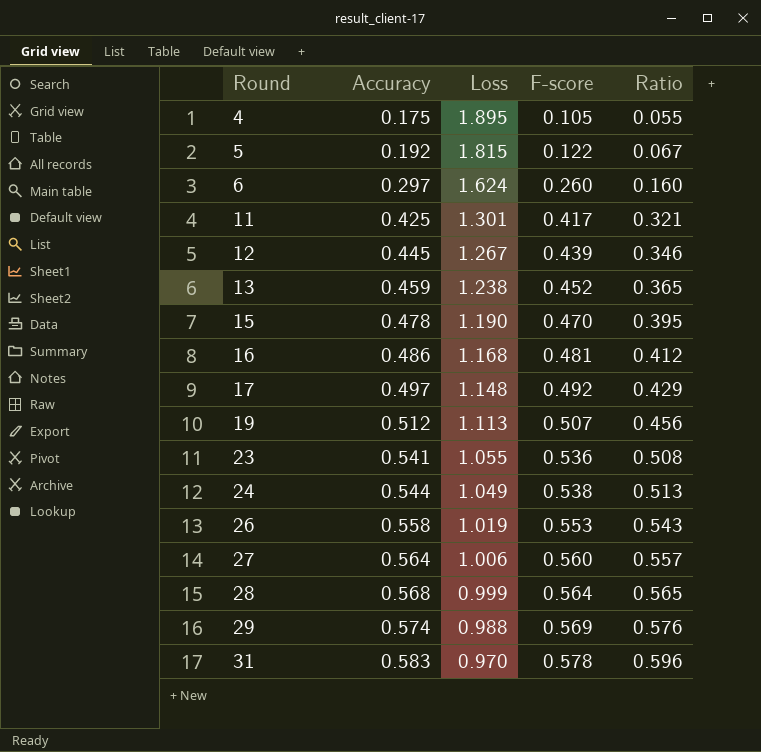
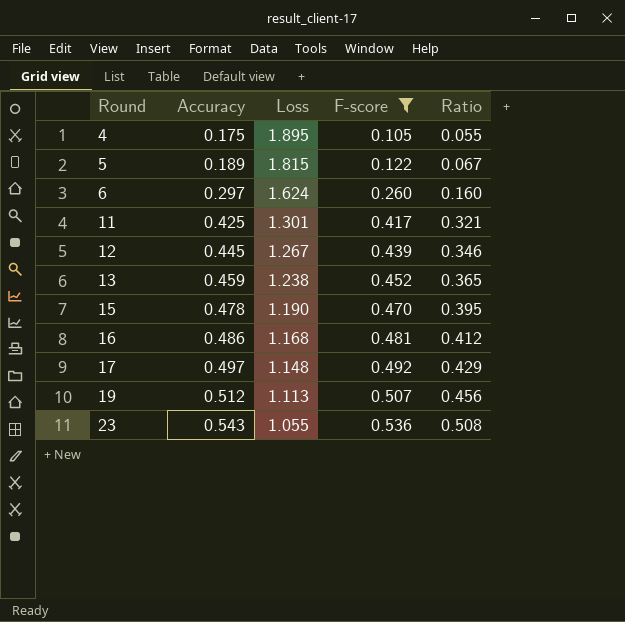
filter: none -> F-score <= 0.536
5 | Accuracy: 0.192 -> 0.189
23 | Accuracy: 0.541 -> 0.543

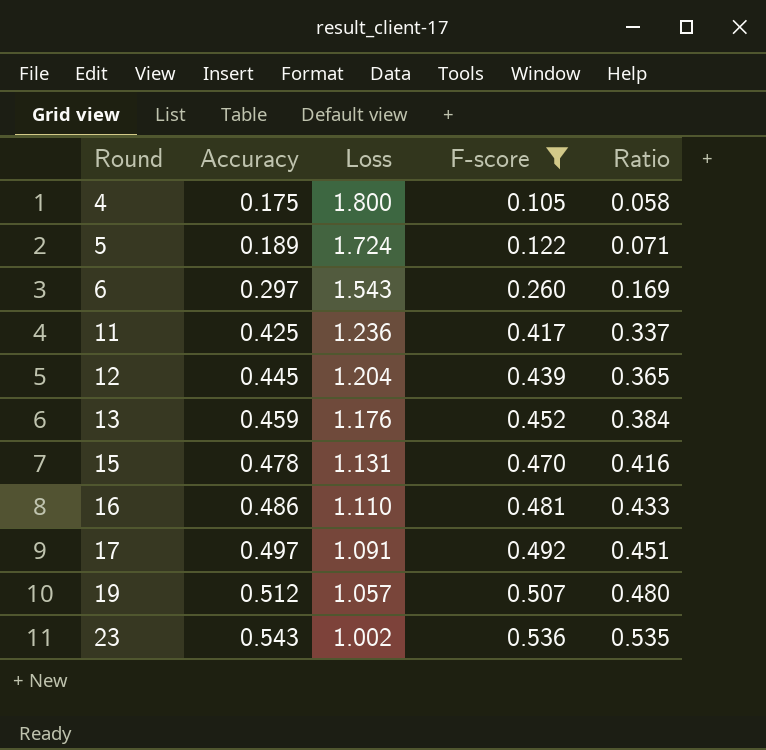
4 | Loss: 1.895 -> 1.800
4 | Ratio: 0.055 -> 0.058
5 | Loss: 1.815 -> 1.724
5 | Ratio: 0.067 -> 0.071
6 | Loss: 1.624 -> 1.543
6 | Ratio: 0.160 -> 0.169
11 | Loss: 1.301 -> 1.236
11 | Ratio: 0.321 -> 0.337
12 | Loss: 1.267 -> 1.204
12 | Ratio: 0.346 -> 0.365
13 | Loss: 1.238 -> 1.176
13 | Ratio: 0.365 -> 0.384
15 | Loss: 1.190 -> 1.131
15 | Ratio: 0.395 -> 0.416
16 | Loss: 1.168 -> 1.110
16 | Ratio: 0.412 -> 0.433
17 | Loss: 1.148 -> 1.091
17 | Ratio: 0.429 -> 0.451
19 | Loss: 1.113 -> 1.057
19 | Ratio: 0.456 -> 0.480
23 | Loss: 1.055 -> 1.002
23 | Ratio: 0.508 -> 0.535

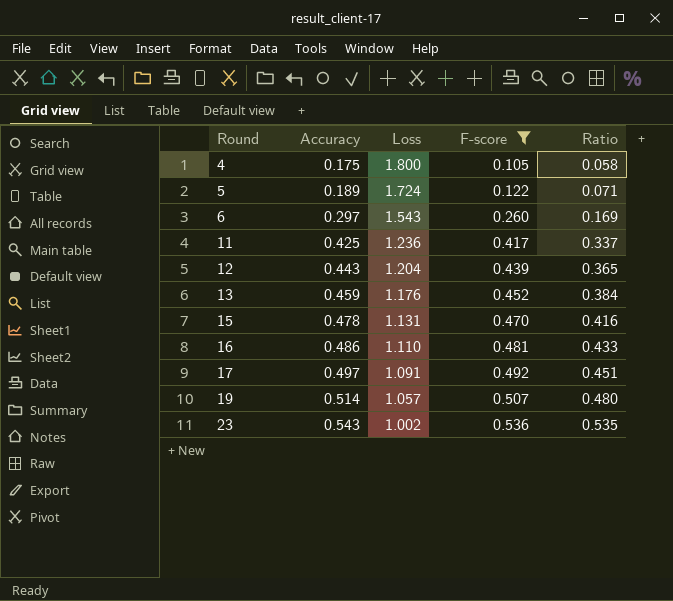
12 | Accuracy: 0.445 -> 0.443
19 | Accuracy: 0.512 -> 0.514

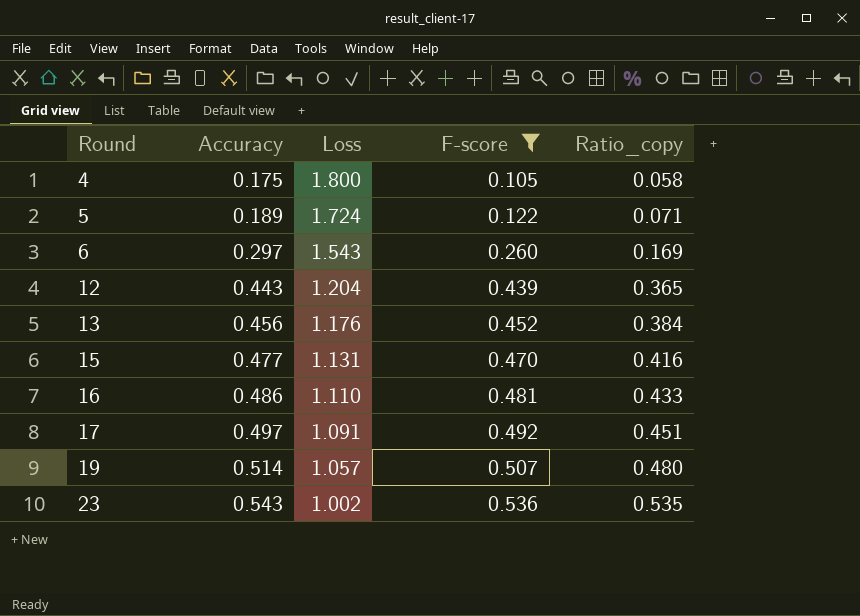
column name: Ratio -> Ratio_copy
row 11: 0.425 | 1.236 | 0.417 | 0.337 -> none
13 | Accuracy: 0.459 -> 0.456
15 | Accuracy: 0.478 -> 0.477

